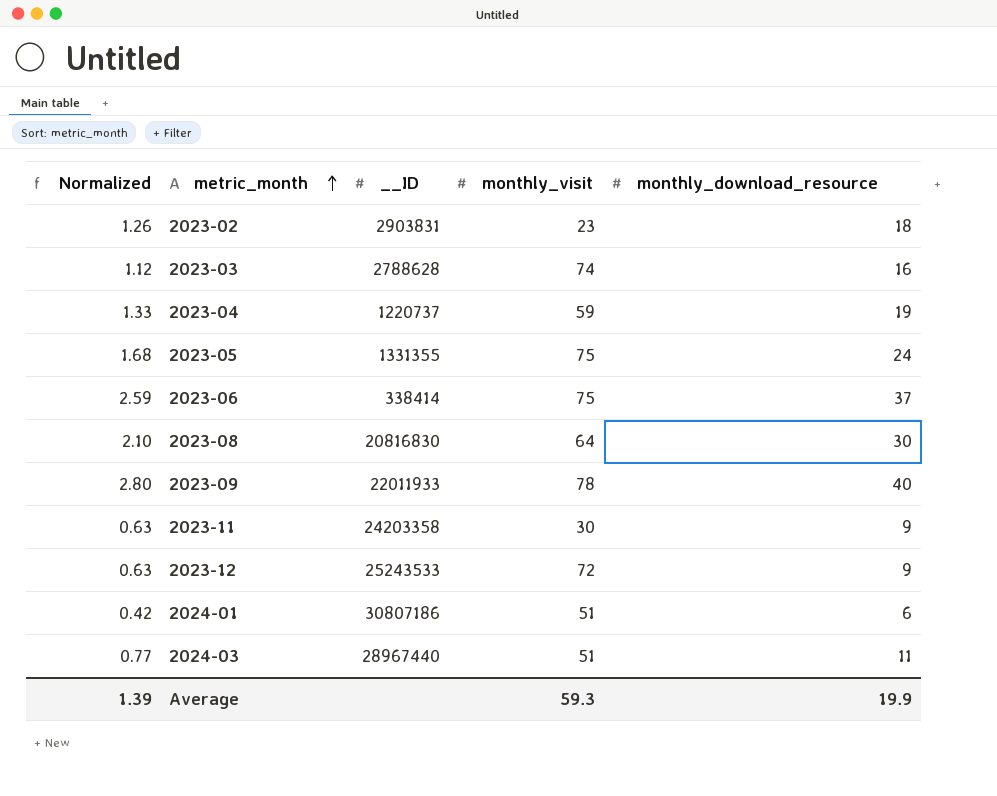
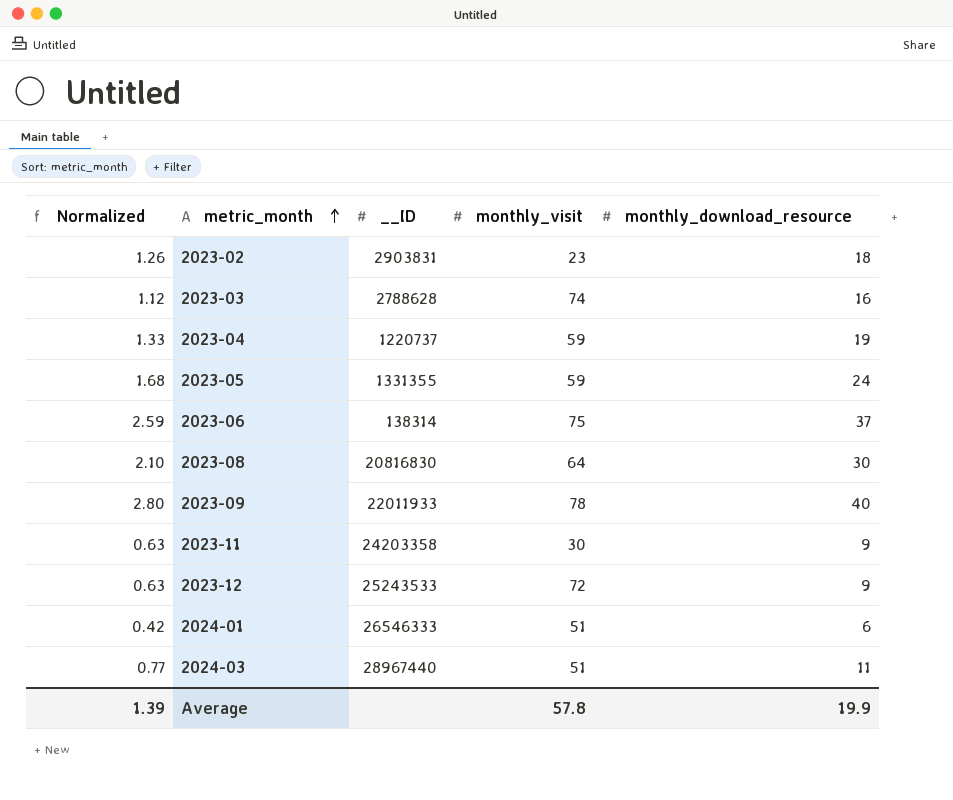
2023-05 | monthly_visit: 75 -> 59
2023-06 | __ID: 338414 -> 138314
2024-01 | __ID: 30807186 -> 26546333
Average | monthly_visit: 59.3 -> 57.8

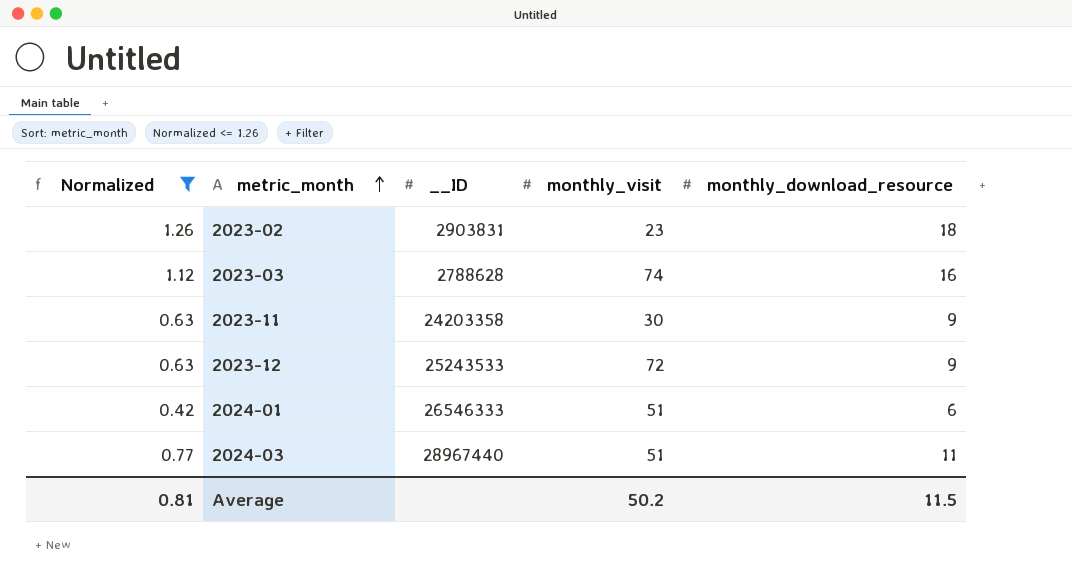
filter: none -> Normalized <= 1.26
Average | Normalized: 1.39 -> 0.81
Average | monthly_visit: 57.8 -> 50.2
Average | monthly_download_resource: 19.9 -> 11.5

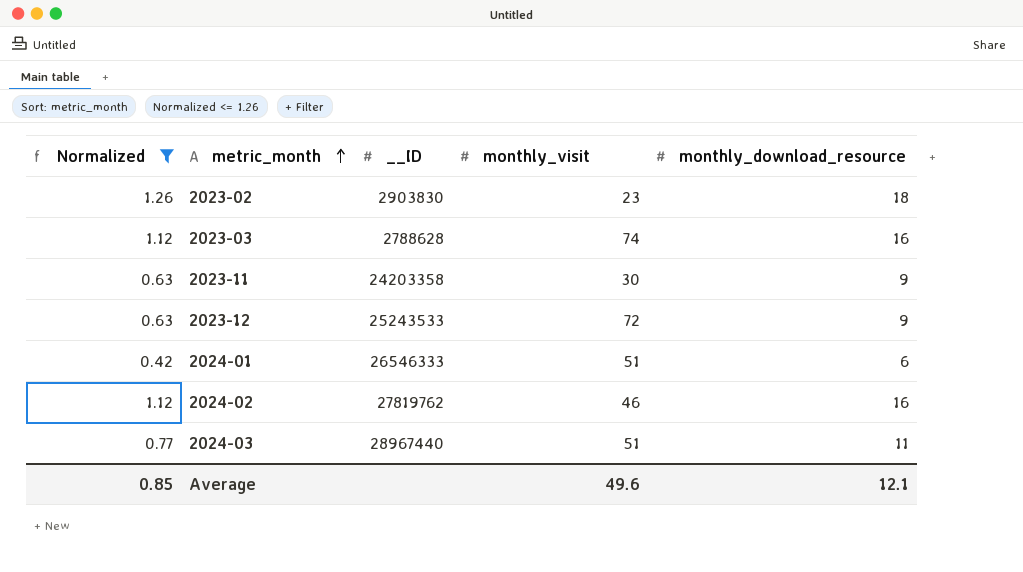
2023-02 | __ID: 2903831 -> 2903830
row 2024-02: none -> 1.12 | 27819762 | 46 | 16
Average | Normalized: 0.81 -> 0.85
Average | monthly_visit: 50.2 -> 49.6
Average | monthly_download_resource: 11.5 -> 12.1

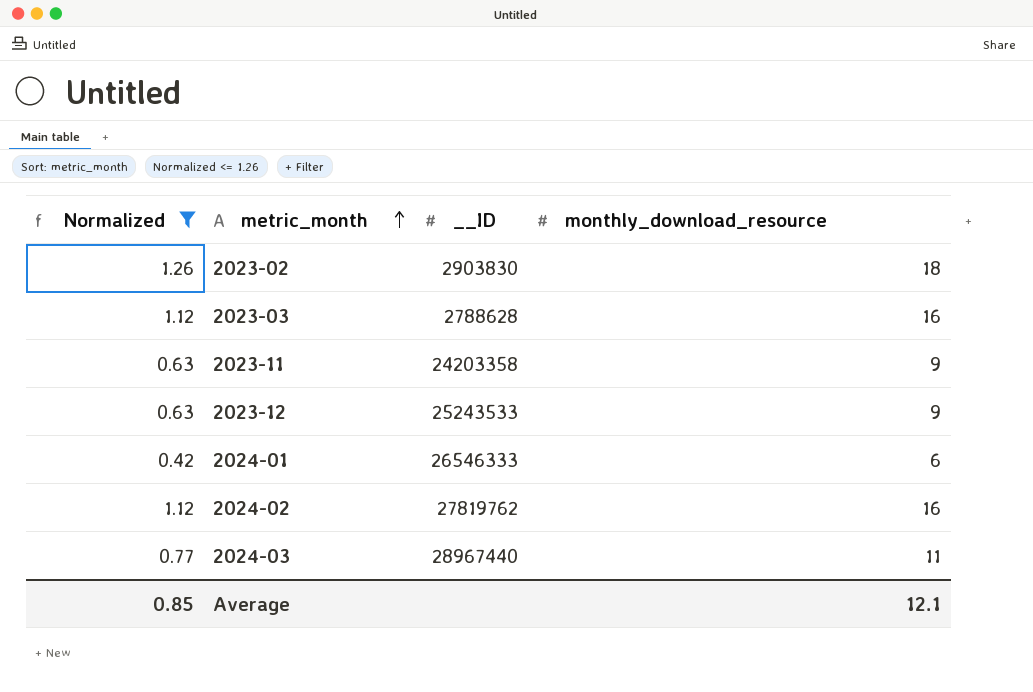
column monthly_visit | position: 4 -> none

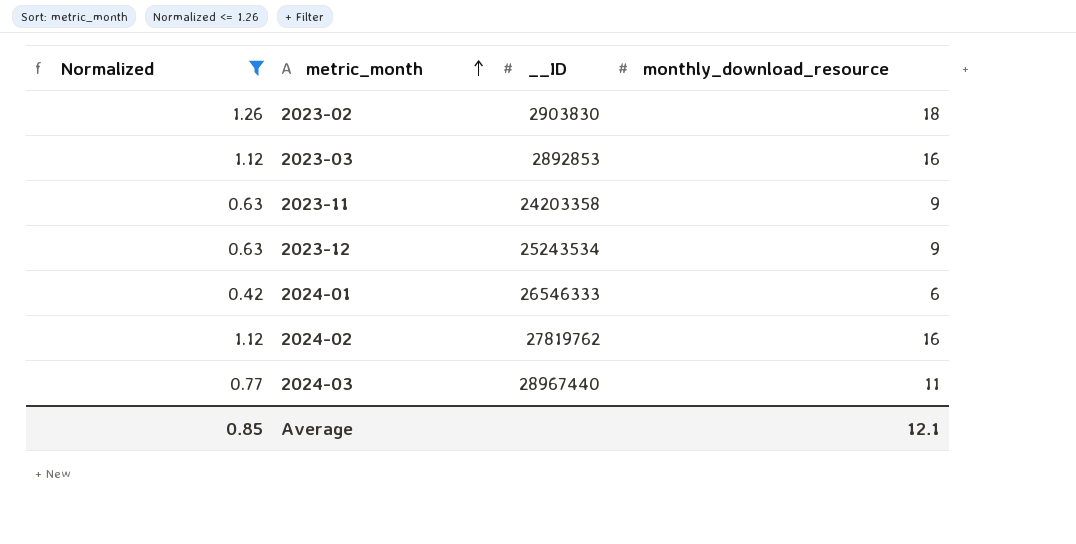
2023-03 | __ID: 2788628 -> 2892853
2023-12 | __ID: 25243533 -> 25243534

